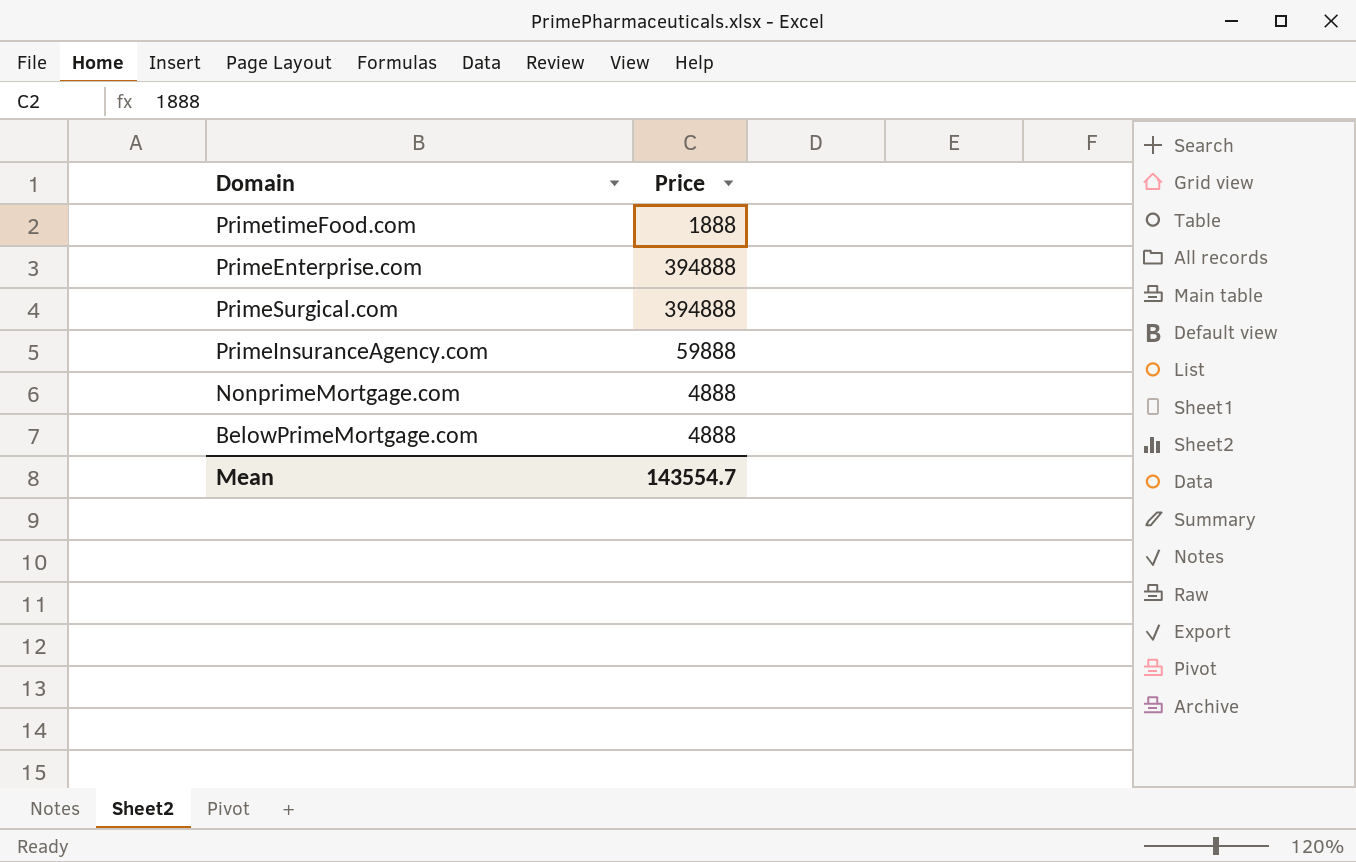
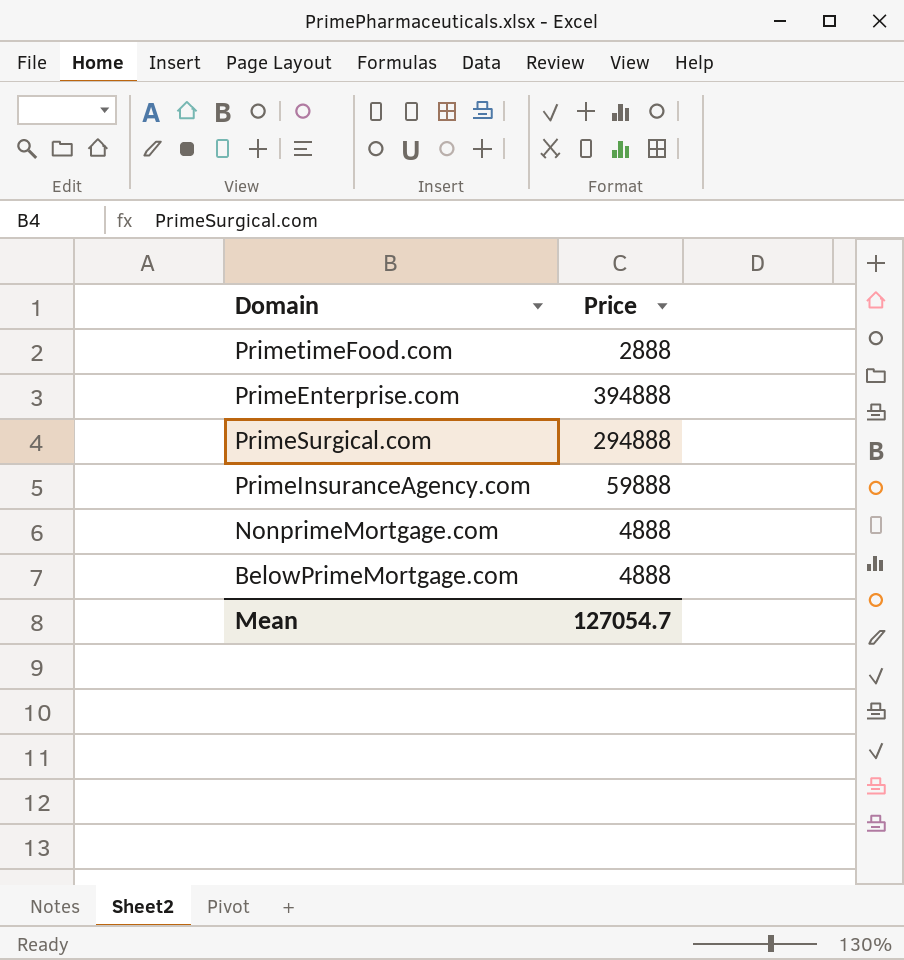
PrimetimeFood.com | Price: 1888 -> 2888
PrimeSurgical.com | Price: 394888 -> 294888
Mean | Price: 143554.7 -> 127054.7

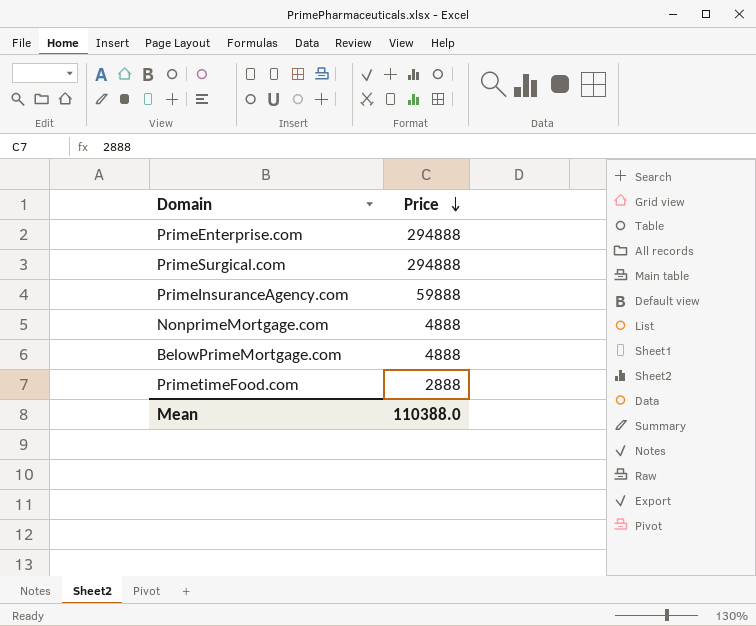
row order: none -> Price descending
PrimeEnterprise.com | Price: 394888 -> 294888
Mean | Price: 127054.7 -> 110388.0

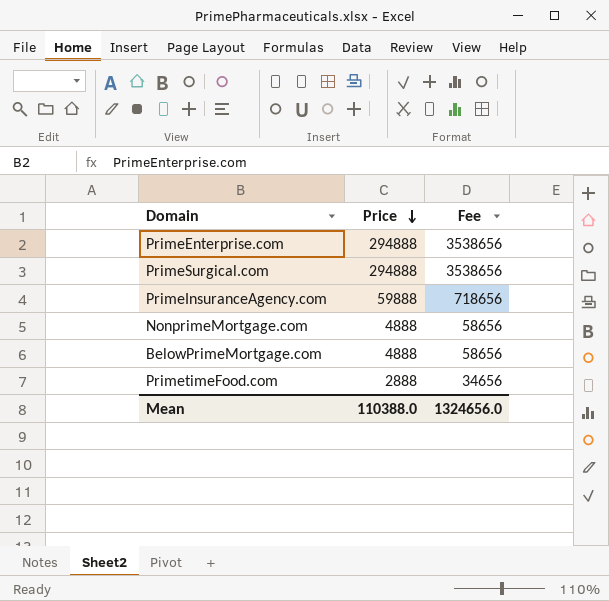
column Fee | formula: none -> [Price] * 12

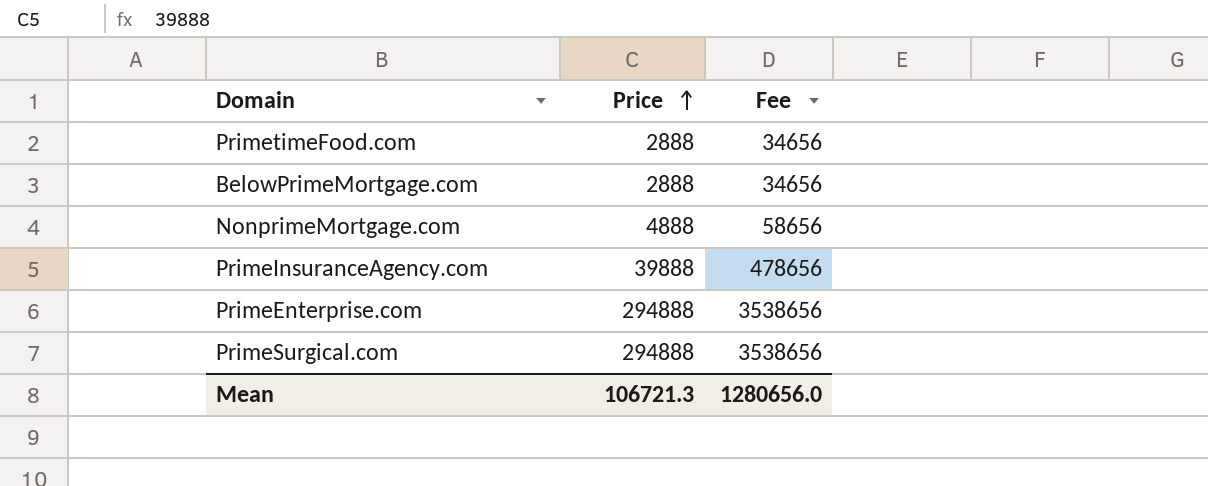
row order: Price descending -> Price ascending
BelowPrimeMortgage.com | Price: 4888 -> 2888
BelowPrimeMortgage.com | Fee: 58656 -> 34656
PrimeInsuranceAgency.com | Price: 59888 -> 39888
PrimeInsuranceAgency.com | Fee: 718656 -> 478656
Mean | Price: 110388.0 -> 106721.3
Mean | Fee: 1324656.0 -> 1280656.0

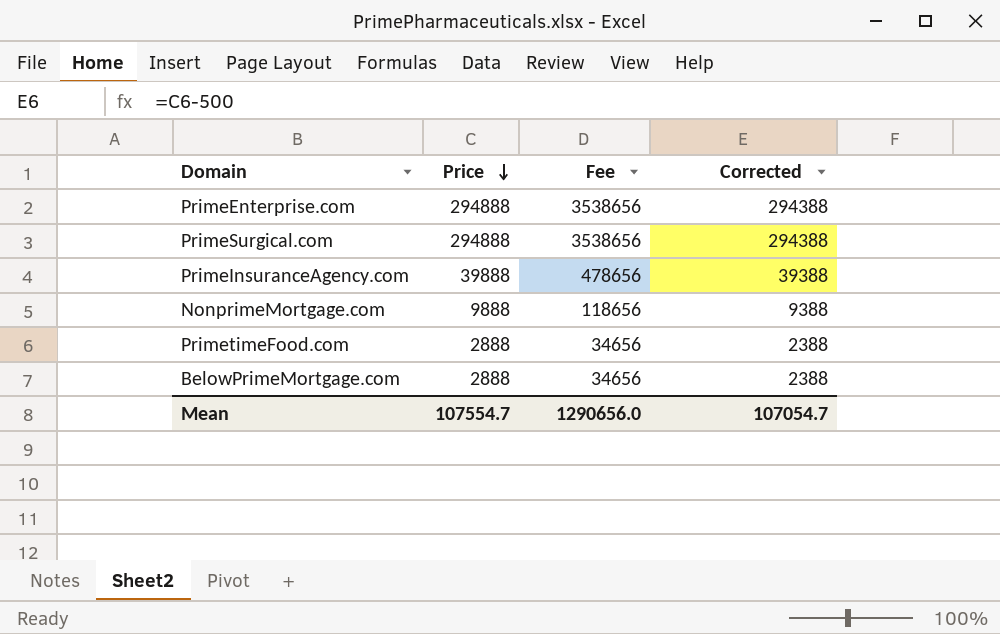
row order: Price ascending -> Price descending
column Corrected | formula: none -> [Price] - 500
NonprimeMortgage.com | Price: 4888 -> 9888
NonprimeMortgage.com | Fee: 58656 -> 118656
Mean | Price: 106721.3 -> 107554.7
Mean | Fee: 1280656.0 -> 1290656.0

